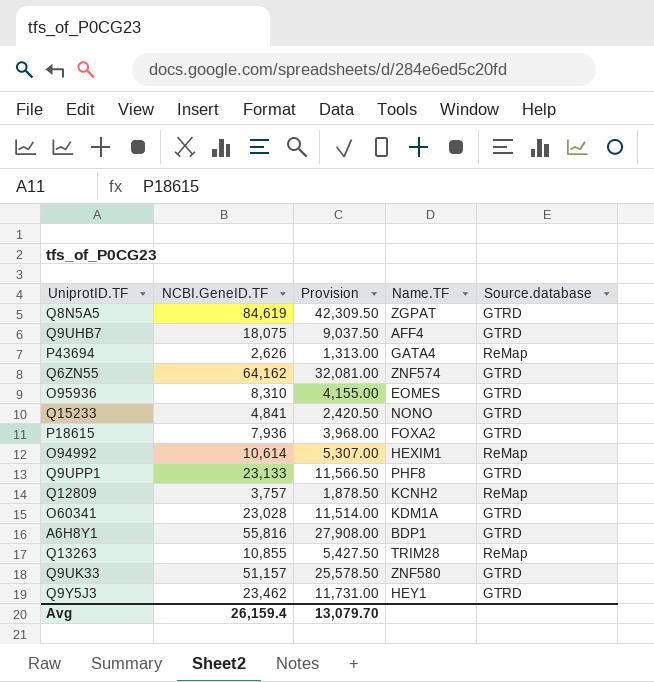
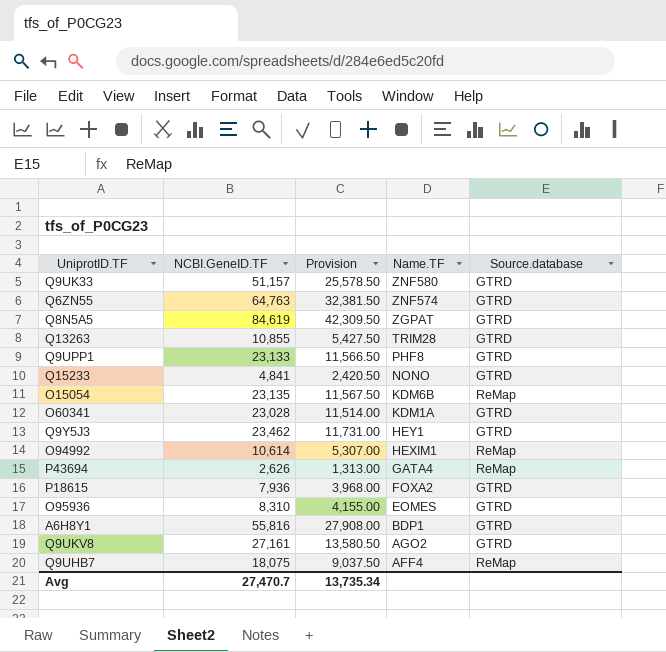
row order: none -> Name.TF descending
row Q12809: 3,757 | 1,878.50 | KCNH2 | ReMap -> none
Q6ZN55 | NCBI.GeneID.TF: 64,162 -> 64,763
Q6ZN55 | Provision: 32,081.00 -> 32,381.50
Q13263 | Source.database: ReMap -> GTRD
row O15054: none -> 23,135 | 11,567.50 | KDM6B | ReMap
row Q9UKV8: none -> 27,161 | 13,580.50 | AGO2 | GTRD
Q9UHB7 | Source.database: GTRD -> ReMap
Avg | NCBI.GeneID.TF: 26,159.4 -> 27,470.7
Avg | Provision: 13,079.70 -> 13,735.34

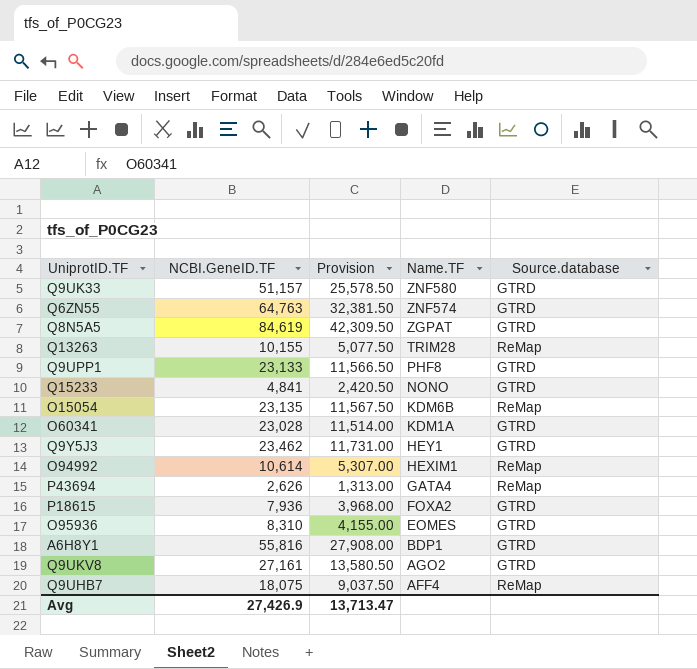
Q13263 | NCBI.GeneID.TF: 10,855 -> 10,155
Q13263 | Provision: 5,427.50 -> 5,077.50
Q13263 | Source.database: GTRD -> ReMap
Avg | NCBI.GeneID.TF: 27,470.7 -> 27,426.9
Avg | Provision: 13,735.34 -> 13,713.47

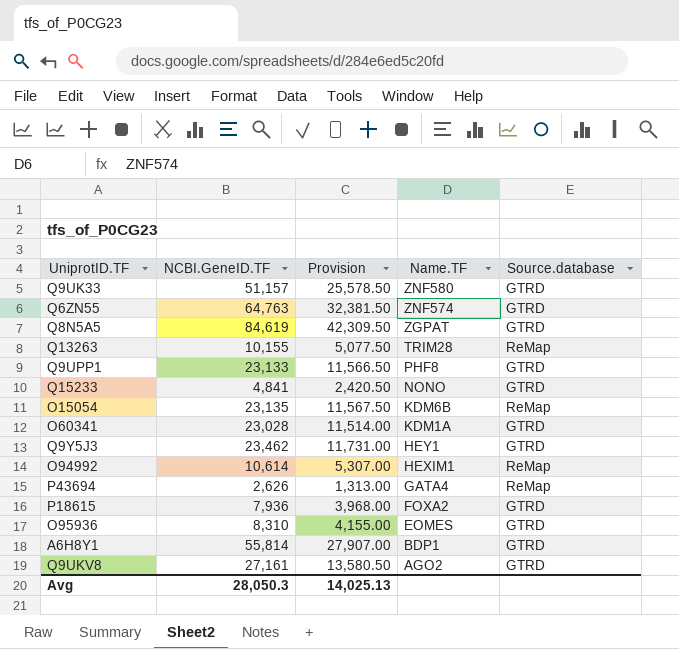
row Q9UHB7: 18,075 | 9,037.50 | AFF4 | ReMap -> none
A6H8Y1 | NCBI.GeneID.TF: 55,816 -> 55,814
A6H8Y1 | Provision: 27,908.00 -> 27,907.00
Avg | NCBI.GeneID.TF: 27,426.9 -> 28,050.3
Avg | Provision: 13,713.47 -> 14,025.13

